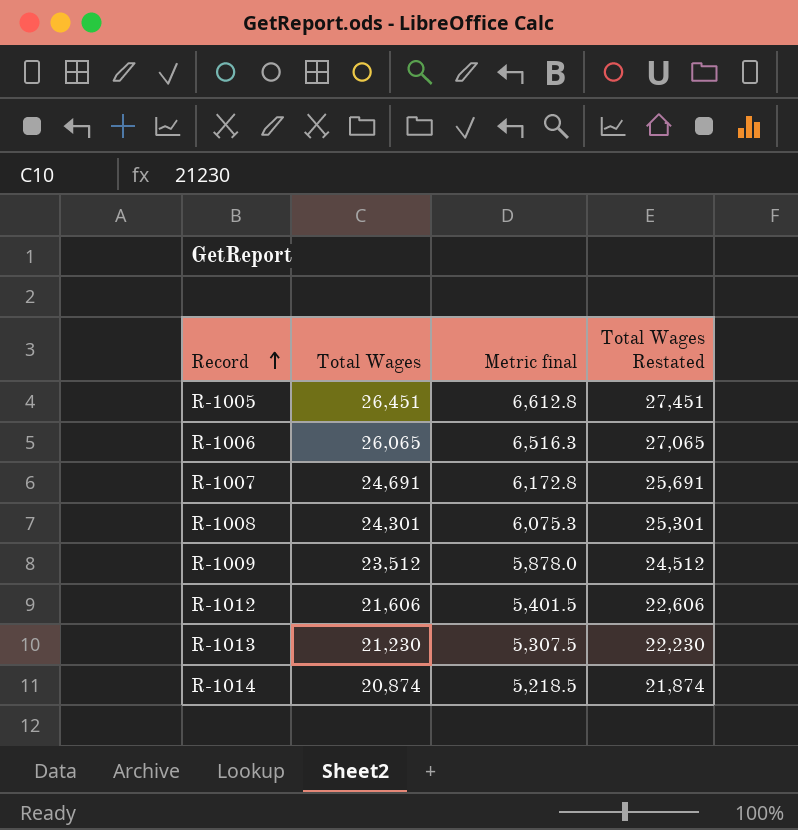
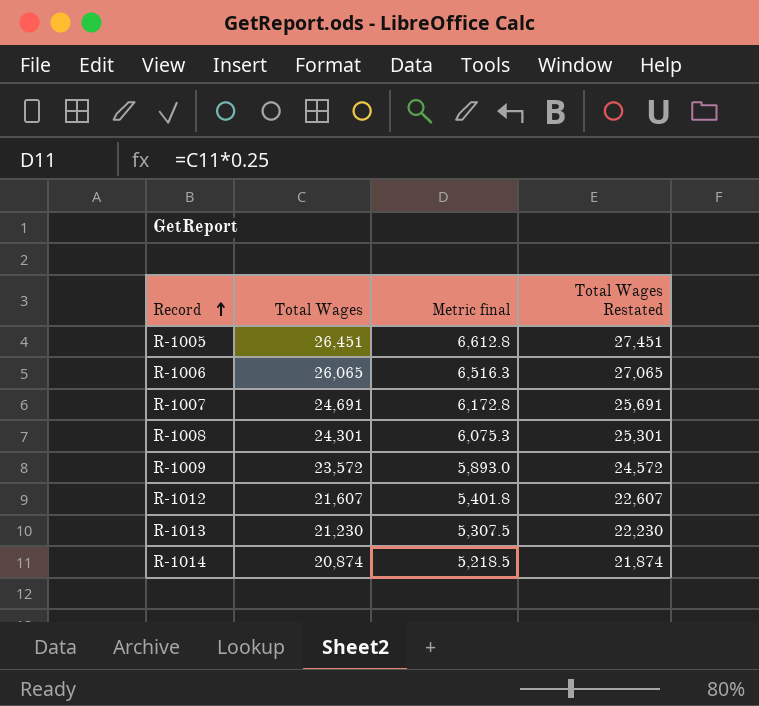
R-1009 | Total Wages: 23,512 -> 23,572
R-1009 | Metric final: 5,878.0 -> 5,893.0
R-1009 | Total Wages Restated: 24,512 -> 24,572
R-1012 | Total Wages: 21,606 -> 21,607
R-1012 | Metric final: 5,401.5 -> 5,401.8
R-1012 | Total Wages Restated: 22,606 -> 22,607

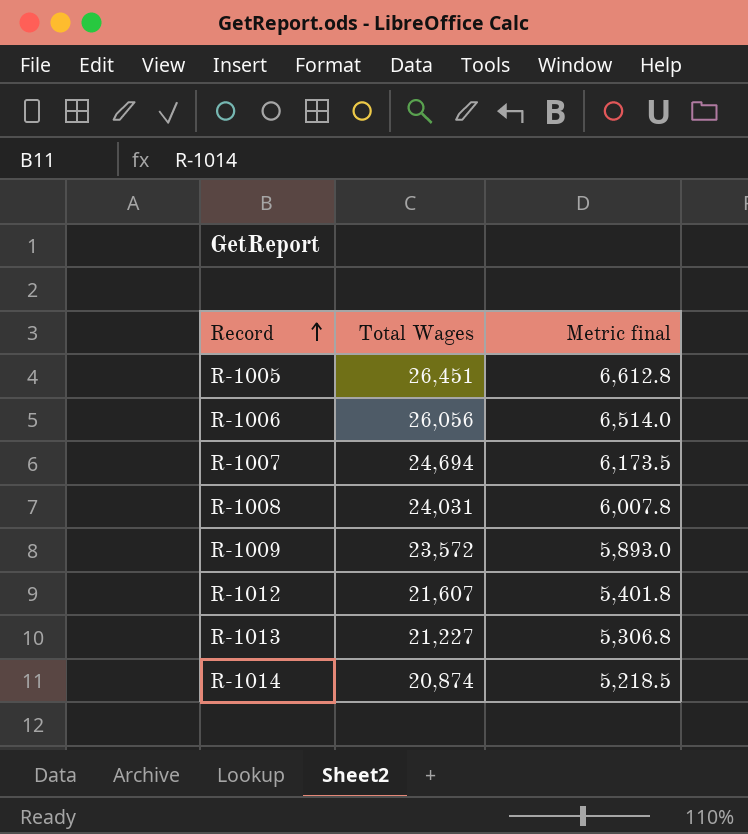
column Total Wages Restated | formula: [Total Wages] + 1000 -> none
R-1006 | Total Wages: 26,065 -> 26,056
R-1006 | Metric final: 6,516.3 -> 6,514.0
R-1007 | Total Wages: 24,691 -> 24,694
R-1007 | Metric final: 6,172.8 -> 6,173.5
R-1008 | Total Wages: 24,301 -> 24,031
R-1008 | Metric final: 6,075.3 -> 6,007.8
R-1013 | Total Wages: 21,230 -> 21,227
R-1013 | Metric final: 5,307.5 -> 5,306.8

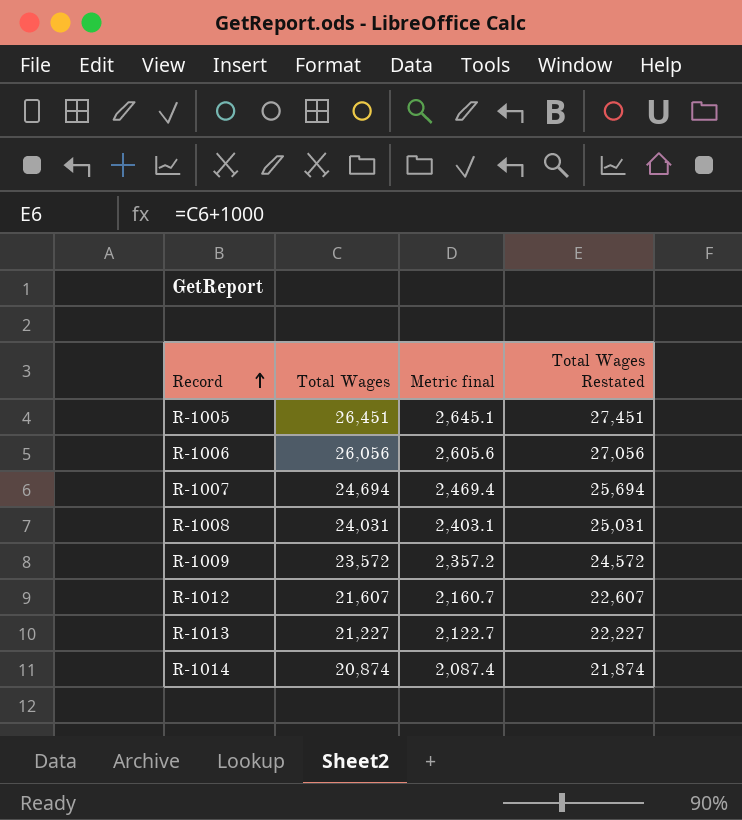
column Metric final | formula: [Total Wages] * 0.25 -> [Total Wages] * 0.1
column Total Wages Restated | formula: none -> [Total Wages] + 1000

